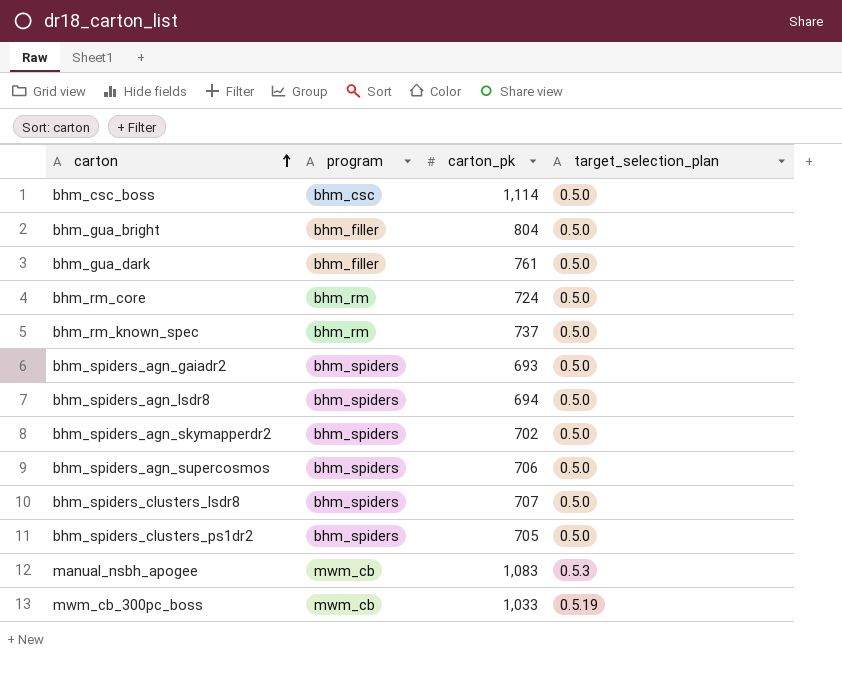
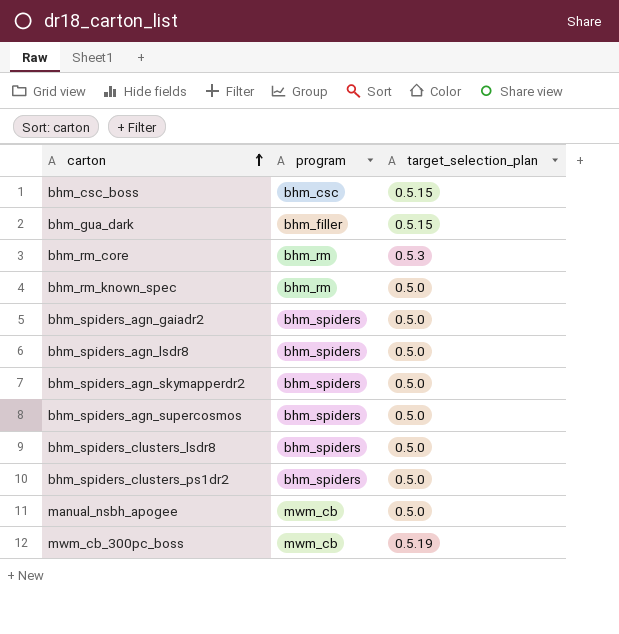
column carton_pk | position: 3 -> none
row bhm_gua_bright: bhm_filler | 804 | 0.5.0 -> none
bhm_csc_boss | target_selection_plan: 0.5.0 -> 0.5.15
bhm_gua_dark | target_selection_plan: 0.5.0 -> 0.5.15
bhm_rm_core | target_selection_plan: 0.5.0 -> 0.5.3
manual_nsbh_apogee | target_selection_plan: 0.5.3 -> 0.5.0

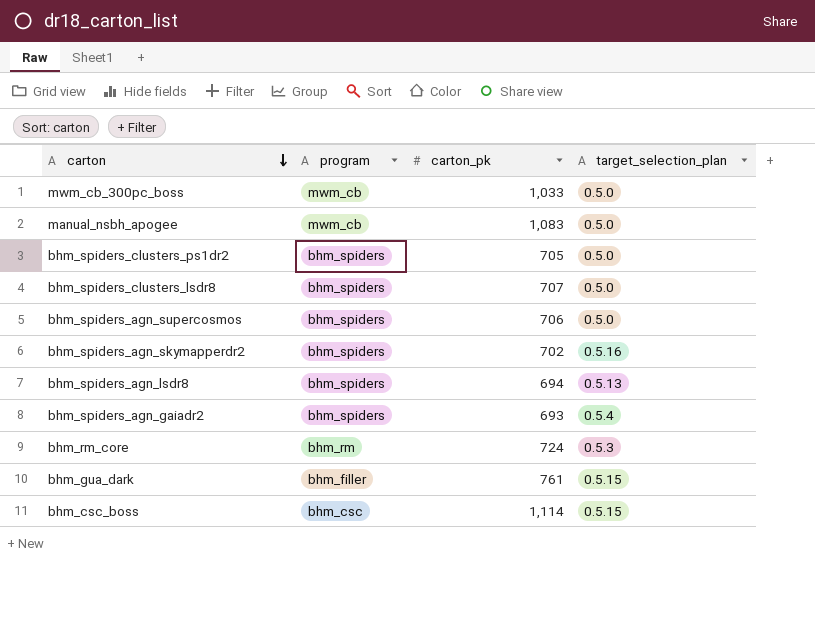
row order: carton ascending -> carton descending
column carton_pk | position: none -> 3
row bhm_rm_known_spec: bhm_rm | 0.5.0 -> none
mwm_cb_300pc_boss | target_selection_plan: 0.5.19 -> 0.5.0
bhm_spiders_agn_skymapperdr2 | target_selection_plan: 0.5.0 -> 0.5.16
bhm_spiders_agn_lsdr8 | target_selection_plan: 0.5.0 -> 0.5.13
bhm_spiders_agn_gaiadr2 | target_selection_plan: 0.5.0 -> 0.5.4

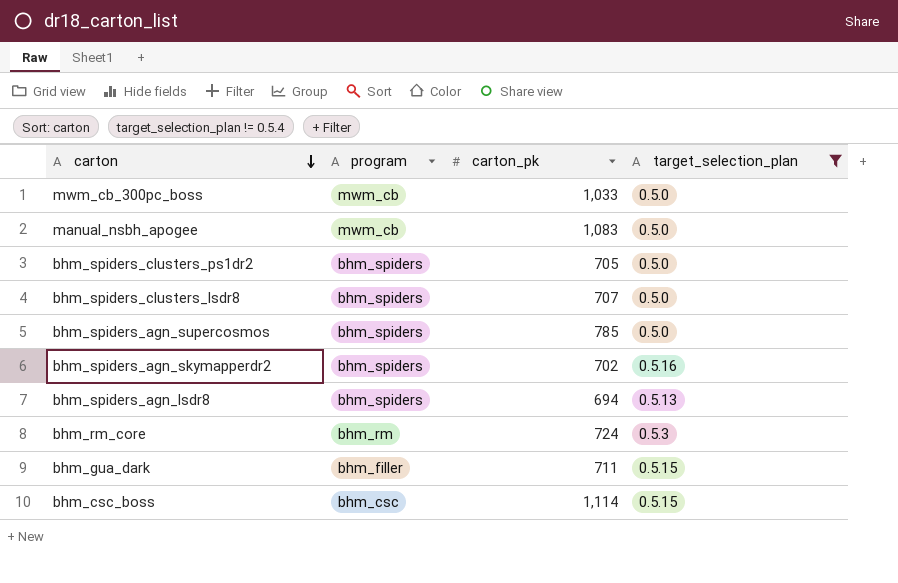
filter: none -> target_selection_plan != 0.5.4
bhm_spiders_agn_supercosmos | carton_pk: 706 -> 785
bhm_gua_dark | carton_pk: 761 -> 711

